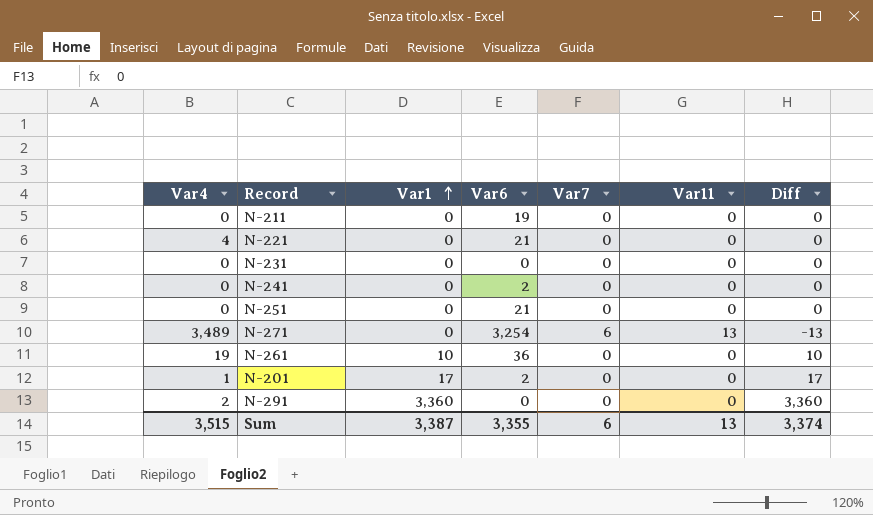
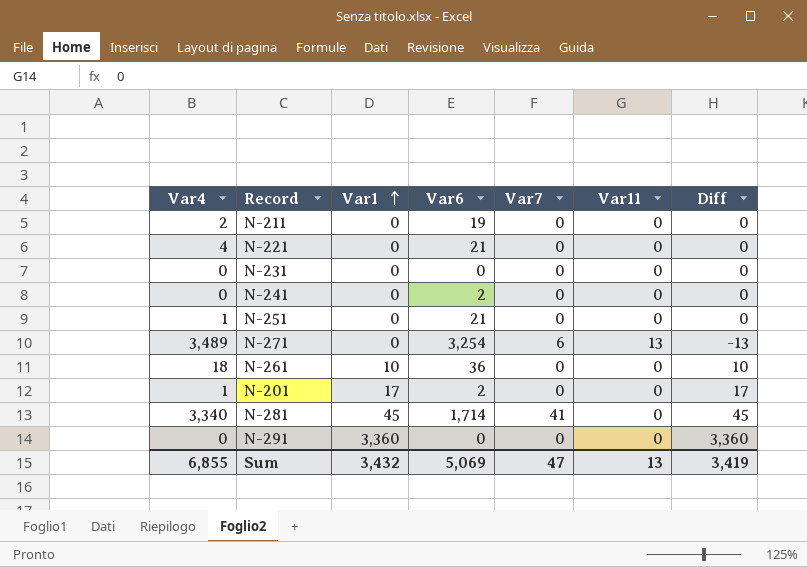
N-211 | Var4: 0 -> 2
N-251 | Var4: 0 -> 1
N-261 | Var4: 19 -> 18
row N-281: none -> 3,340 | 45 | 1,714 | 41 | 0 | 45
N-291 | Var4: 2 -> 0
Sum | Var4: 3,515 -> 6,855
Sum | Var1: 3,387 -> 3,432
Sum | Var6: 3,355 -> 5,069
Sum | Var7: 6 -> 47
Sum | Diff: 3,374 -> 3,419

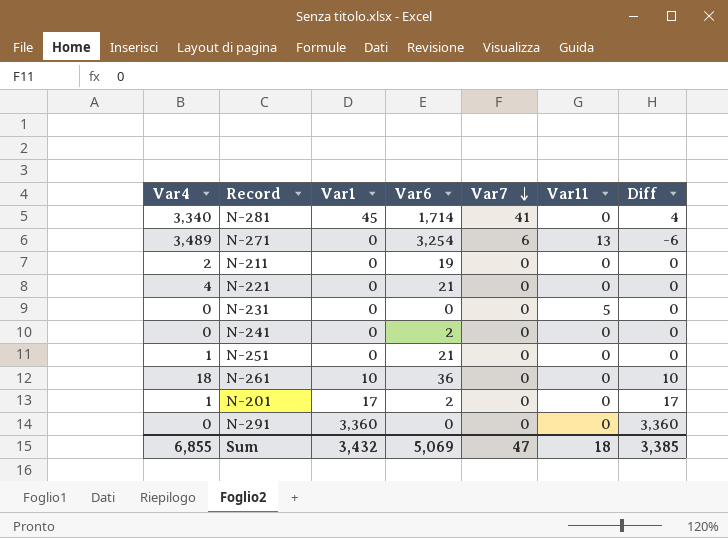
row order: Var1 ascending -> Var7 descending
column Diff | formula: [Var1] - [Var11] -> [Var1] - [Var7]
N-231 | Var11: 0 -> 5
Sum | Var11: 13 -> 18
Sum | Diff: 3,419 -> 3,385

